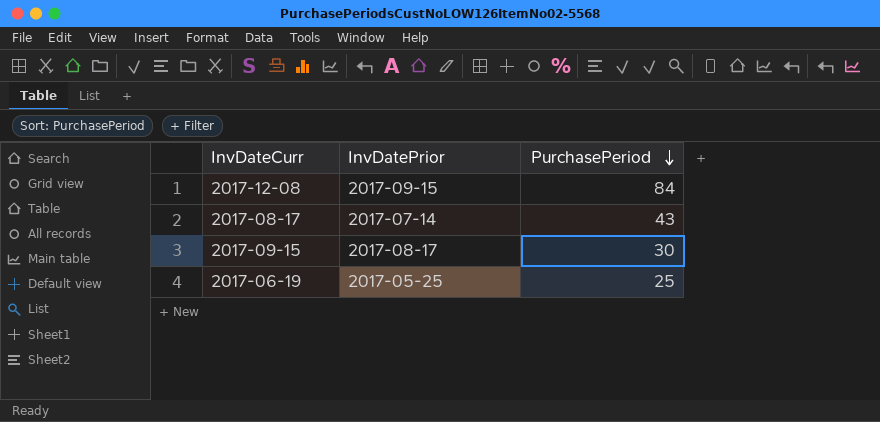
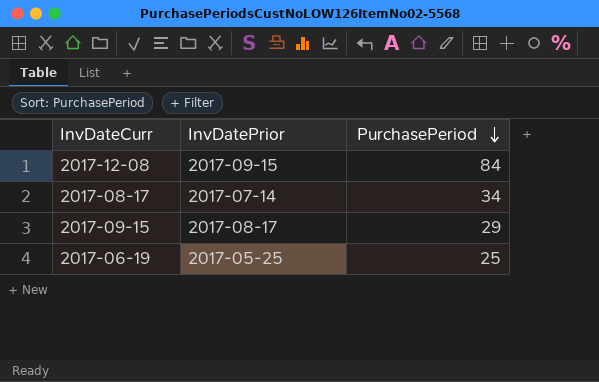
2017-08-17 | PurchasePeriod: 43 -> 34
2017-09-15 | PurchasePeriod: 30 -> 29

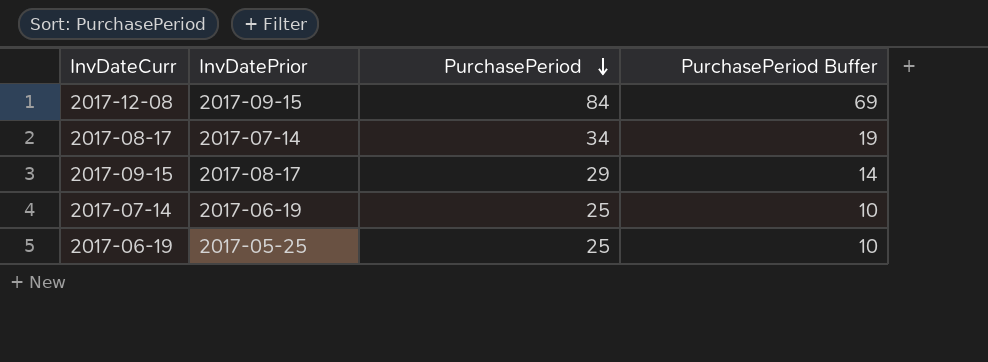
column PurchasePeriod Buffer | formula: none -> [PurchasePeriod] - 15
row 2017-07-14: none -> 2017-06-19 | 25 | 10

